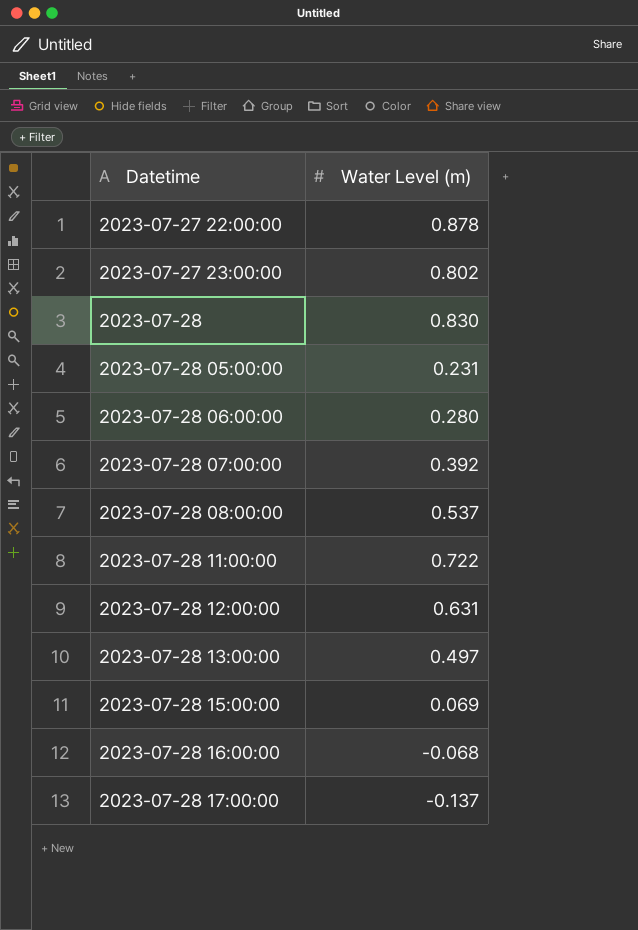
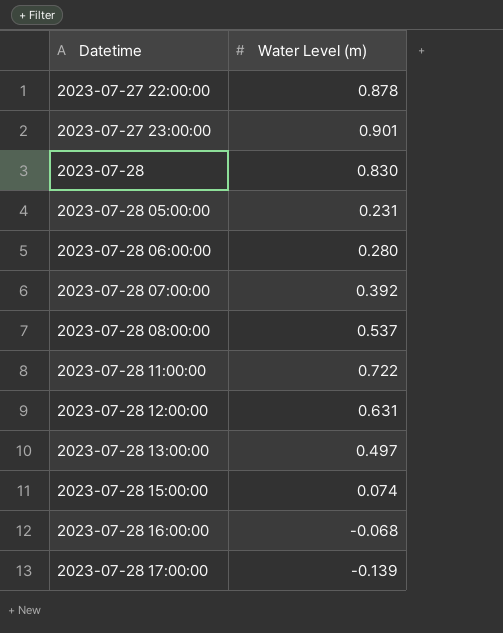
2023-07-27 23:00:00 | Water Level (m): 0.802 -> 0.901
2023-07-28 15:00:00 | Water Level (m): 0.069 -> 0.074
2023-07-28 17:00:00 | Water Level (m): -0.137 -> -0.139

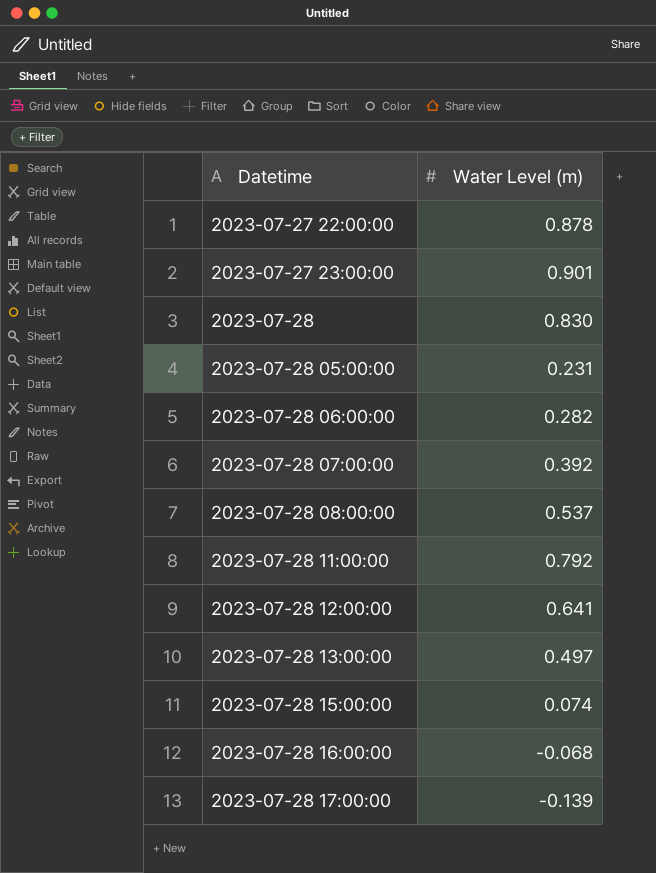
2023-07-28 06:00:00 | Water Level (m): 0.280 -> 0.282
2023-07-28 11:00:00 | Water Level (m): 0.722 -> 0.792
2023-07-28 12:00:00 | Water Level (m): 0.631 -> 0.641

